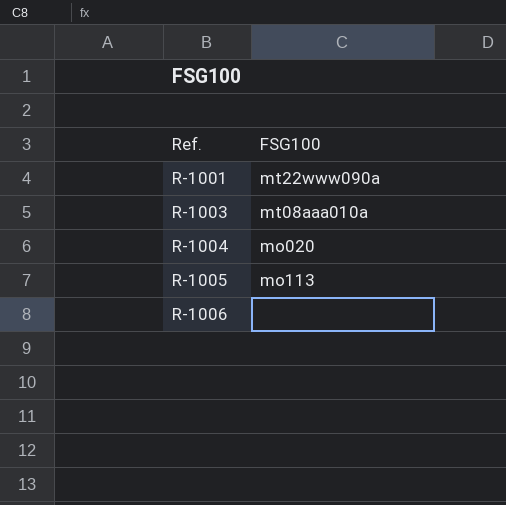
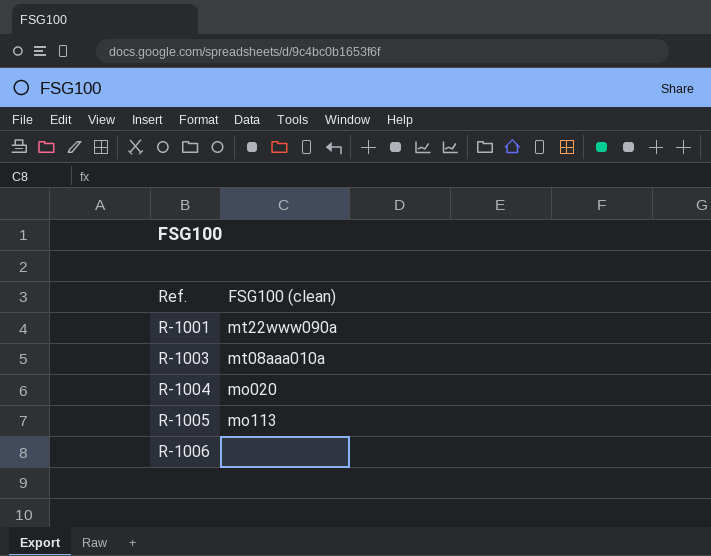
column name: FSG100 -> FSG100 (clean)

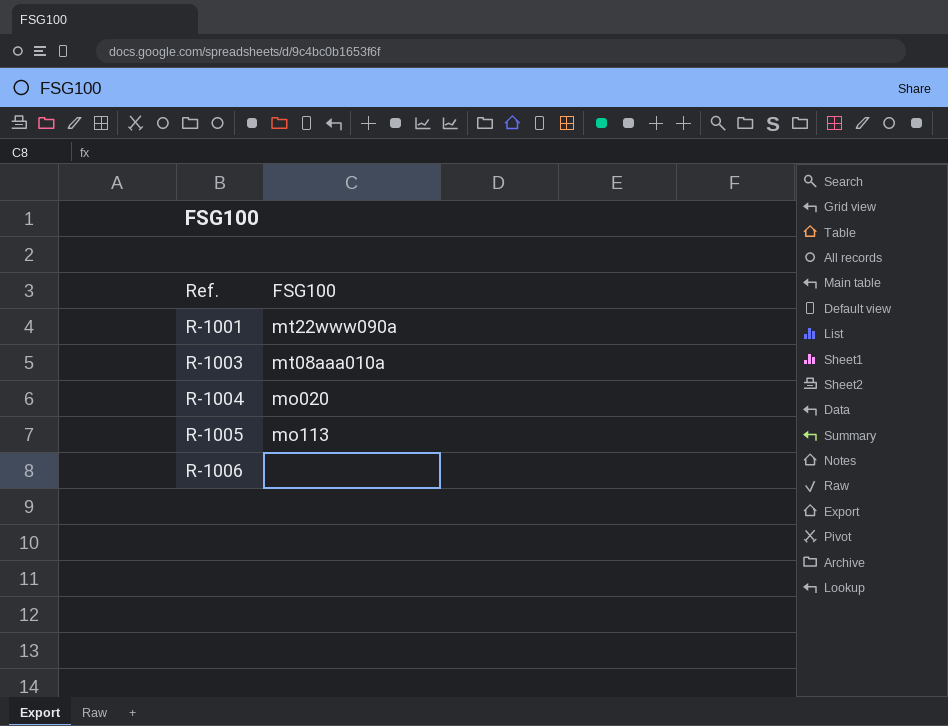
column name: FSG100 (clean) -> FSG100

